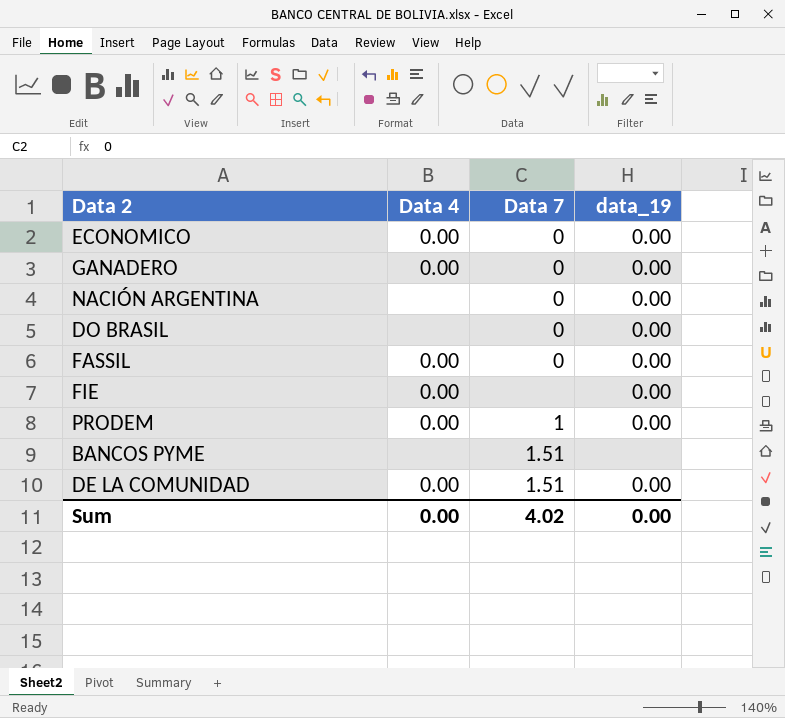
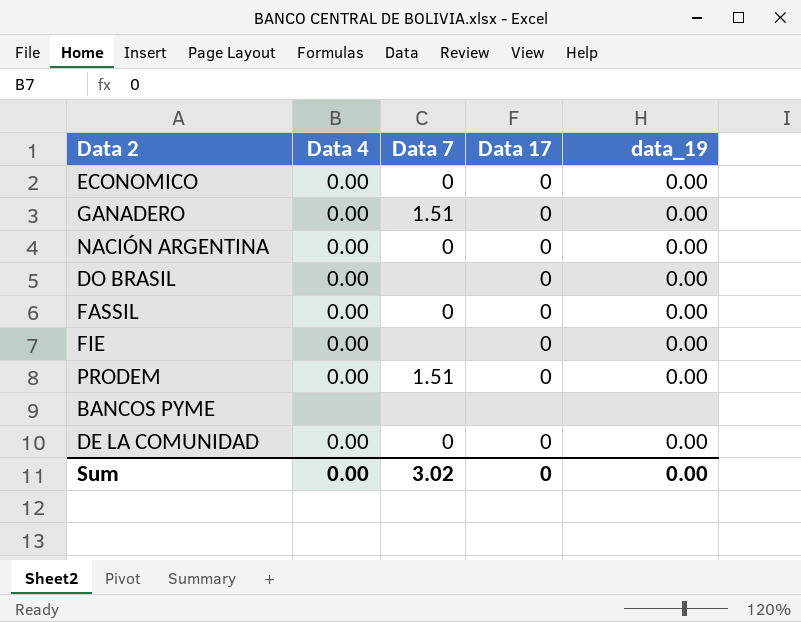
column Data 17 | position: none -> 4
GANADERO | Data 7: 0 -> 1.51
NACIÓN ARGENTINA | Data 4: none -> 0.00
DO BRASIL | Data 4: none -> 0.00
DO BRASIL | Data 7: 0 -> none
PRODEM | Data 7: 1 -> 1.51
BANCOS PYME | Data 7: 1.51 -> none
DE LA COMUNIDAD | Data 7: 1.51 -> 0
Sum | Data 7: 4.02 -> 3.02

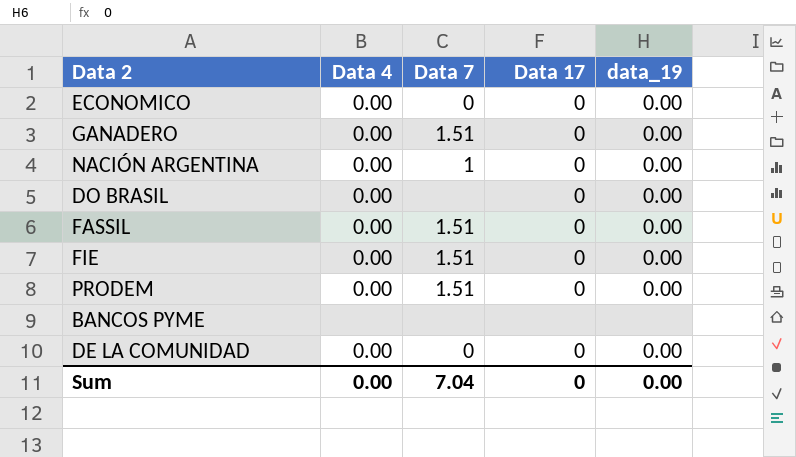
NACIÓN ARGENTINA | Data 7: 0 -> 1
FASSIL | Data 7: 0 -> 1.51
FIE | Data 7: none -> 1.51
Sum | Data 7: 3.02 -> 7.04

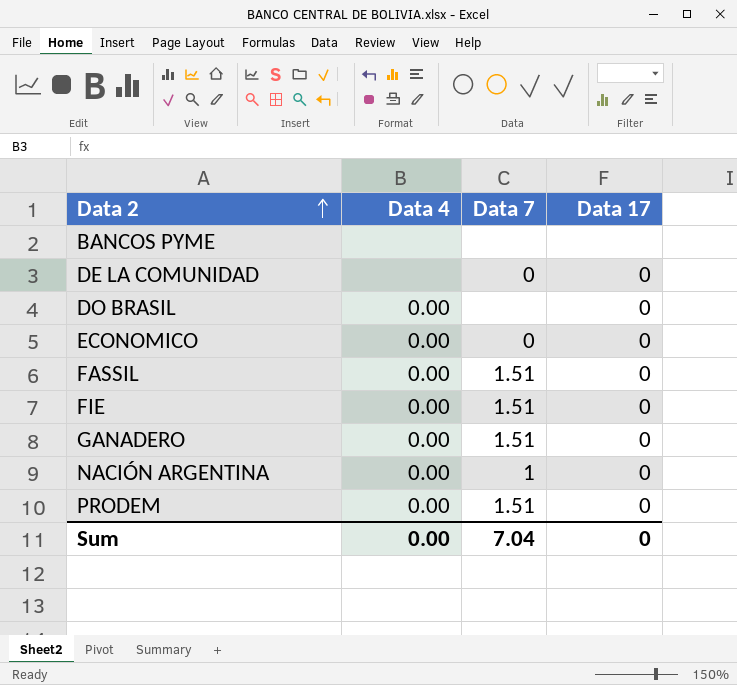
row order: none -> Data 2 ascending
column data_19 | position: 5 -> none
DE LA COMUNIDAD | Data 4: 0.00 -> none

